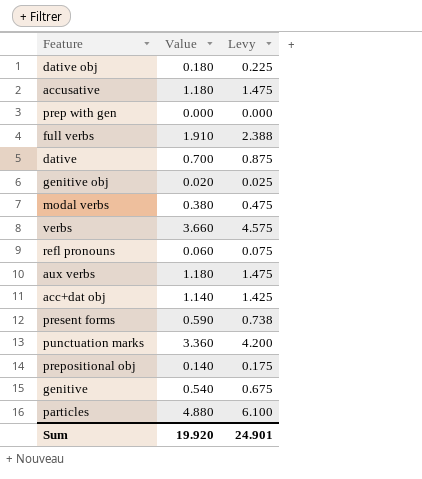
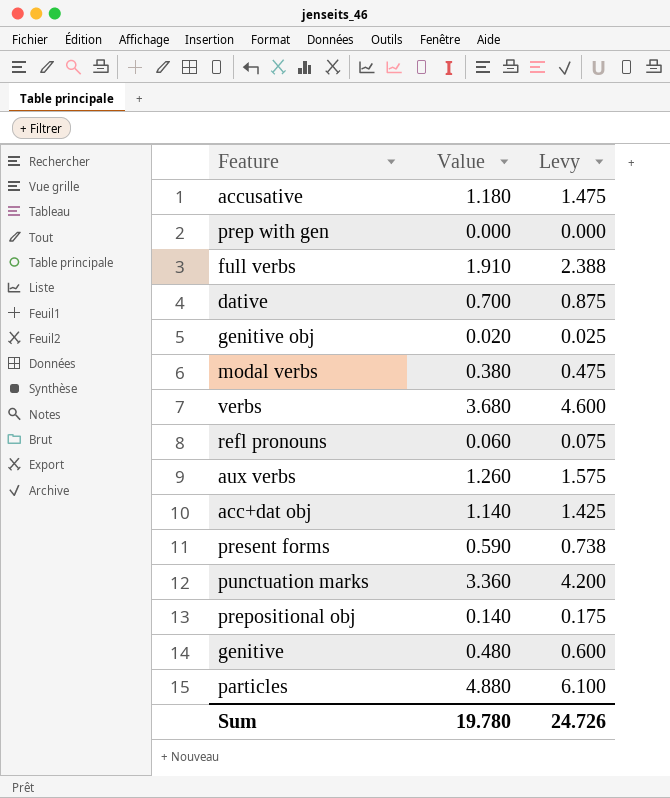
row dative obj: 0.180 | 0.225 -> none
verbs | Value: 3.660 -> 3.680
verbs | Levy: 4.575 -> 4.600
aux verbs | Value: 1.180 -> 1.260
aux verbs | Levy: 1.475 -> 1.575
genitive | Value: 0.540 -> 0.480
genitive | Levy: 0.675 -> 0.600
Sum | Value: 19.920 -> 19.780
Sum | Levy: 24.901 -> 24.726

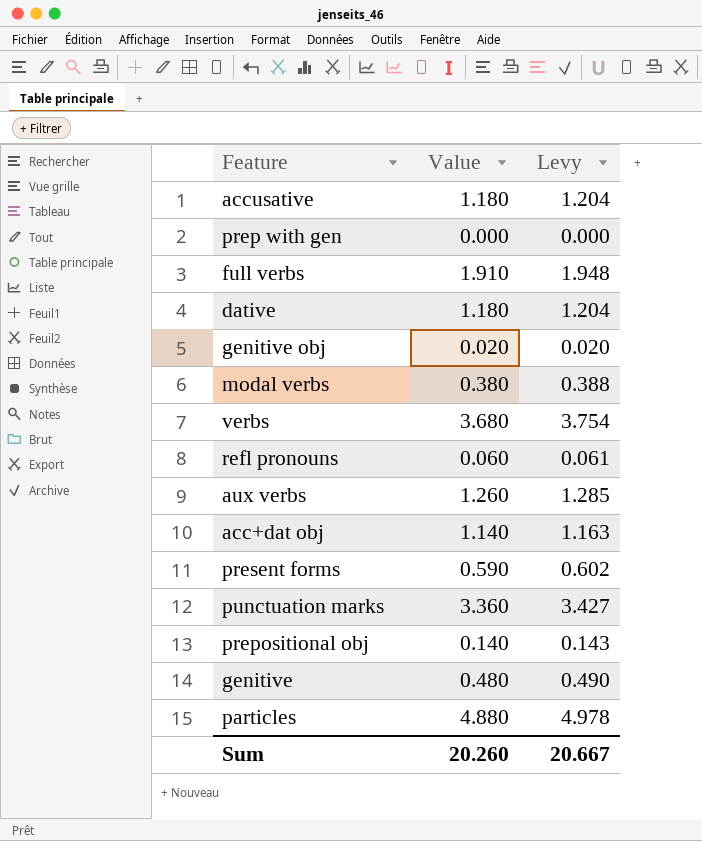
column Levy | formula: [Value] * 1.25 -> [Value] * 1.02
dative | Value: 0.700 -> 1.180
Sum | Value: 19.780 -> 20.260
Sum | Levy: 24.726 -> 20.667

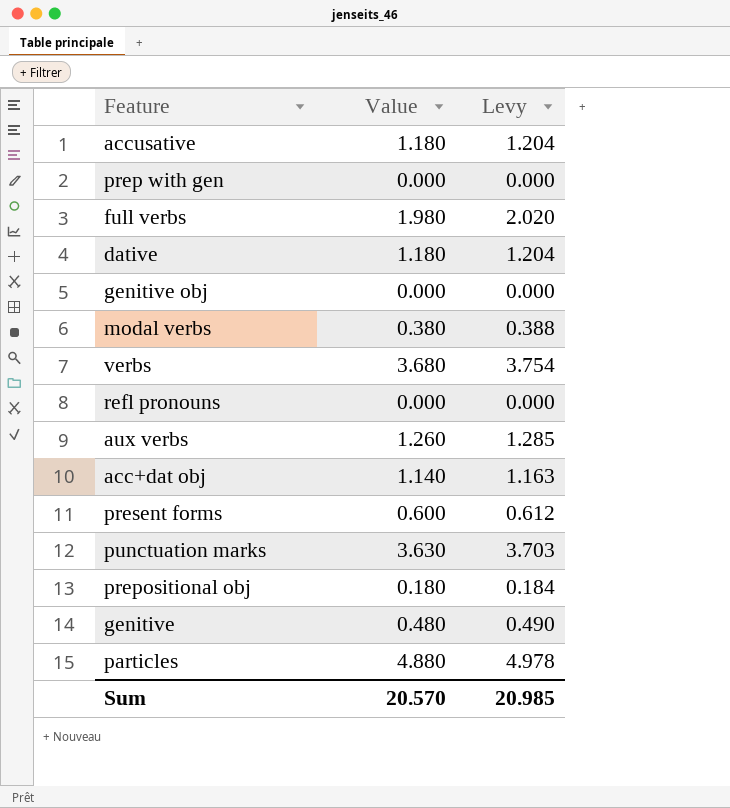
full verbs | Value: 1.910 -> 1.980
full verbs | Levy: 1.948 -> 2.020
genitive obj | Value: 0.020 -> 0.000
genitive obj | Levy: 0.020 -> 0.000
refl pronouns | Value: 0.060 -> 0.000
refl pronouns | Levy: 0.061 -> 0.000
present forms | Value: 0.590 -> 0.600
present forms | Levy: 0.602 -> 0.612
punctuation marks | Value: 3.360 -> 3.630
punctuation marks | Levy: 3.427 -> 3.703
prepositional obj | Value: 0.140 -> 0.180
prepositional obj | Levy: 0.143 -> 0.184
Sum | Value: 20.260 -> 20.570
Sum | Levy: 20.667 -> 20.985

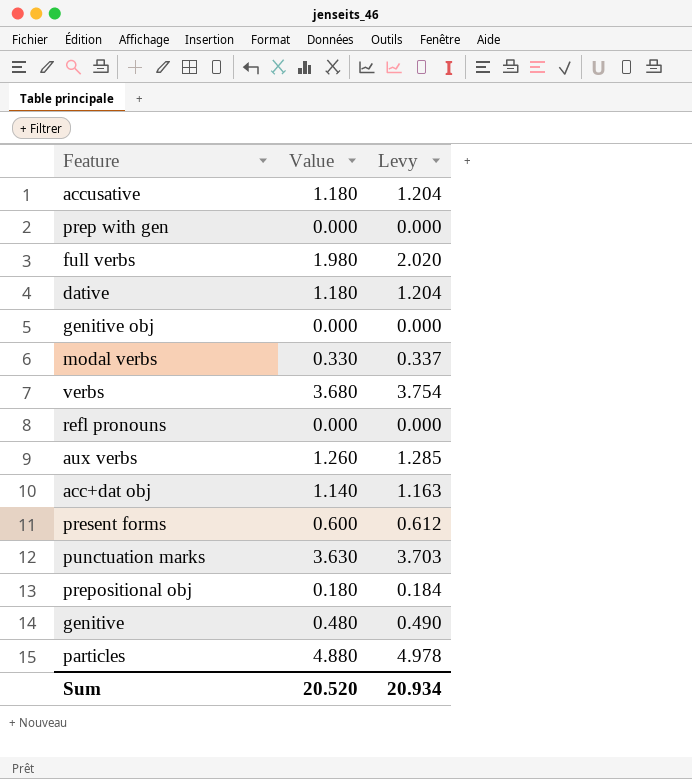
modal verbs | Value: 0.380 -> 0.330
modal verbs | Levy: 0.388 -> 0.337
Sum | Value: 20.570 -> 20.520
Sum | Levy: 20.985 -> 20.934

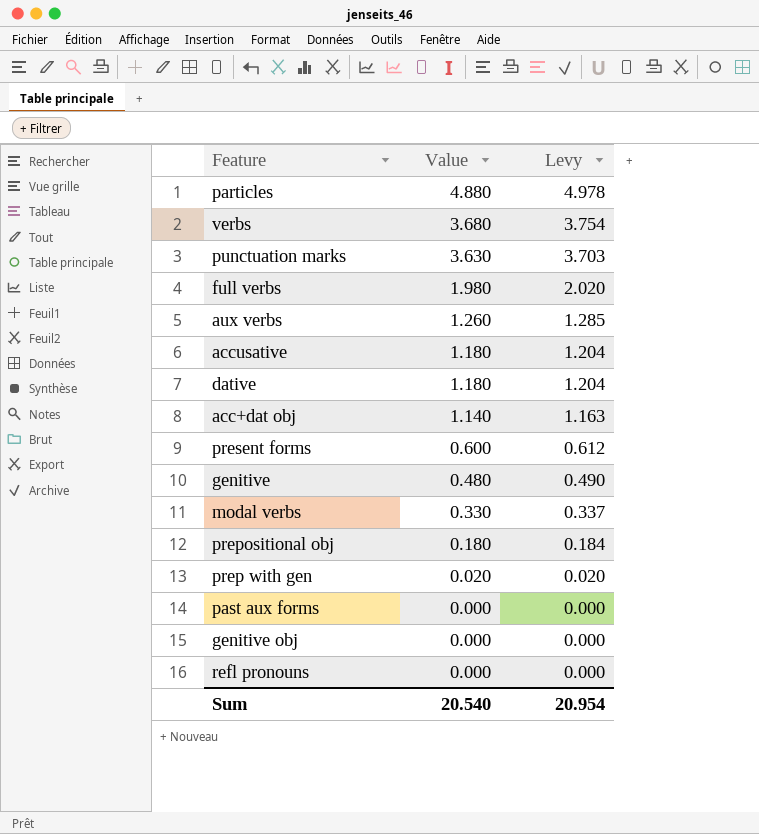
row order: none -> Value descending
prep with gen | Value: 0.000 -> 0.020
prep with gen | Levy: 0.000 -> 0.020
row past aux forms: none -> 0.000 | 0.000
Sum | Value: 20.520 -> 20.540
Sum | Levy: 20.934 -> 20.954

